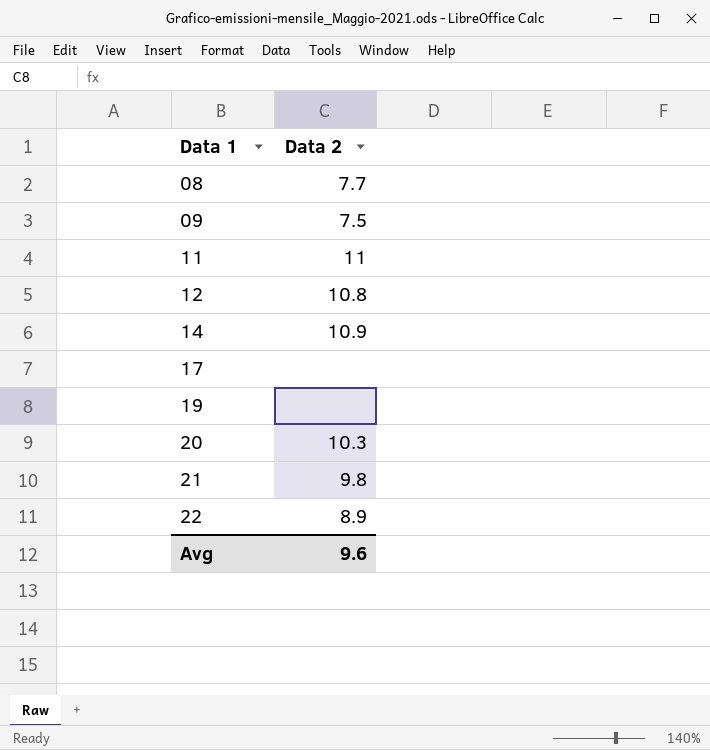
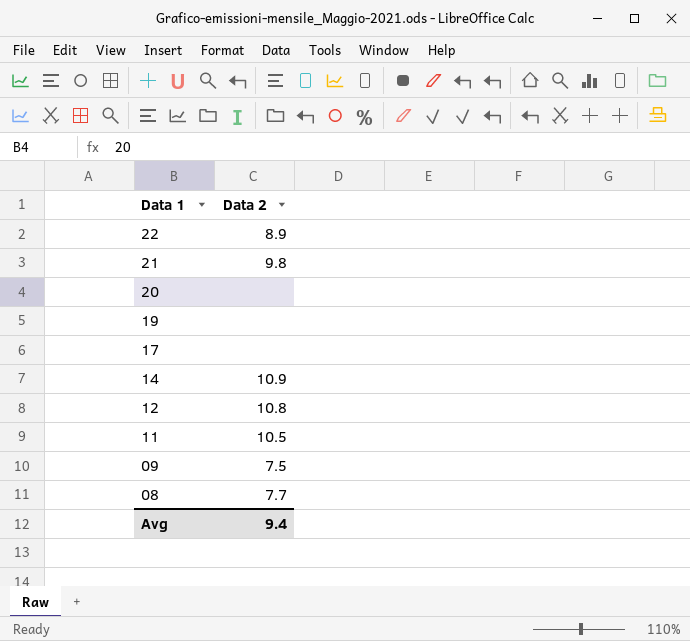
row order: Data 1 ascending -> Data 1 descending
20 | Data 2: 10.3 -> none
11 | Data 2: 11 -> 10.5
Avg | Data 2: 9.6 -> 9.4

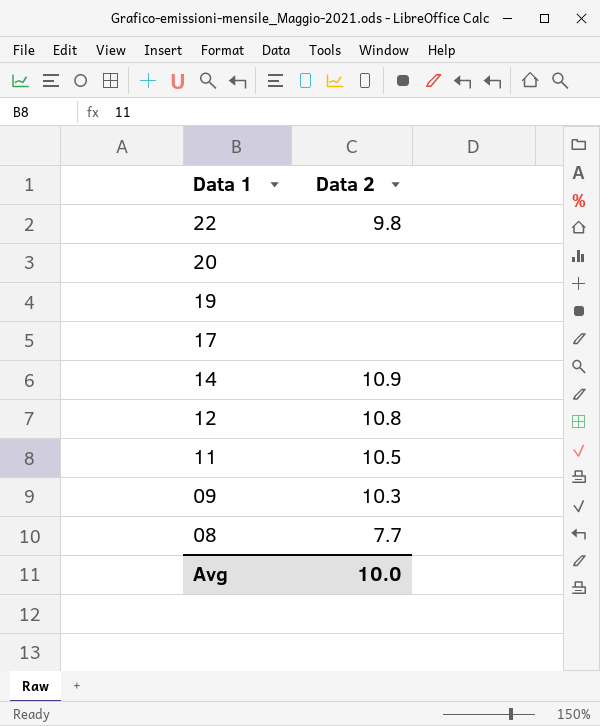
row 21: 9.8 -> none
22 | Data 2: 8.9 -> 9.8
09 | Data 2: 7.5 -> 10.3
Avg | Data 2: 9.4 -> 10.0

